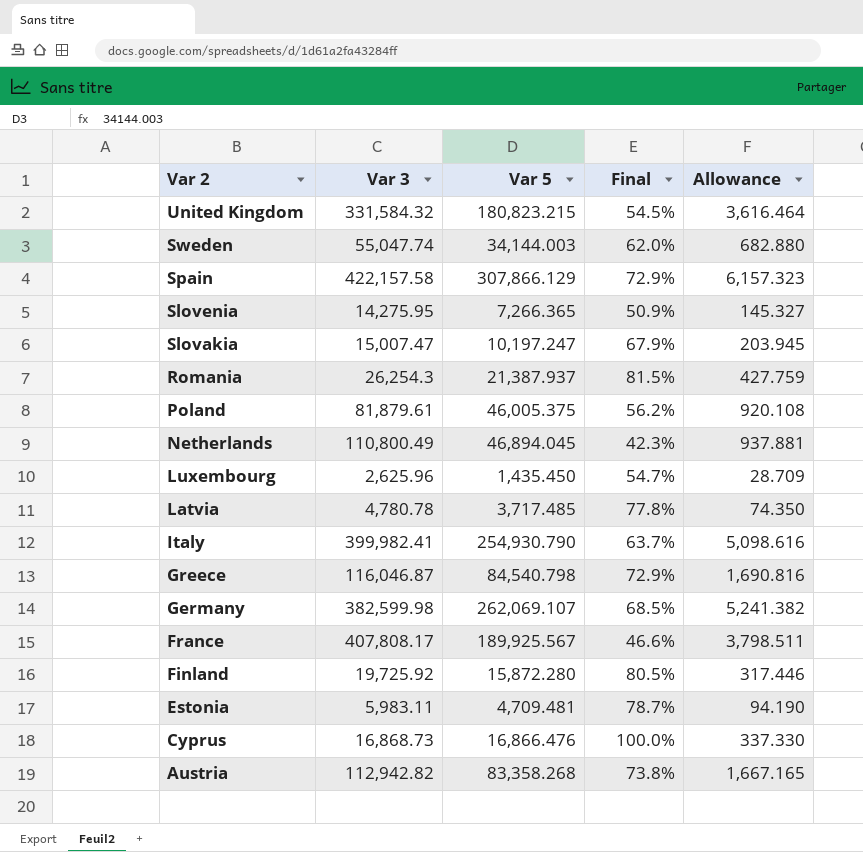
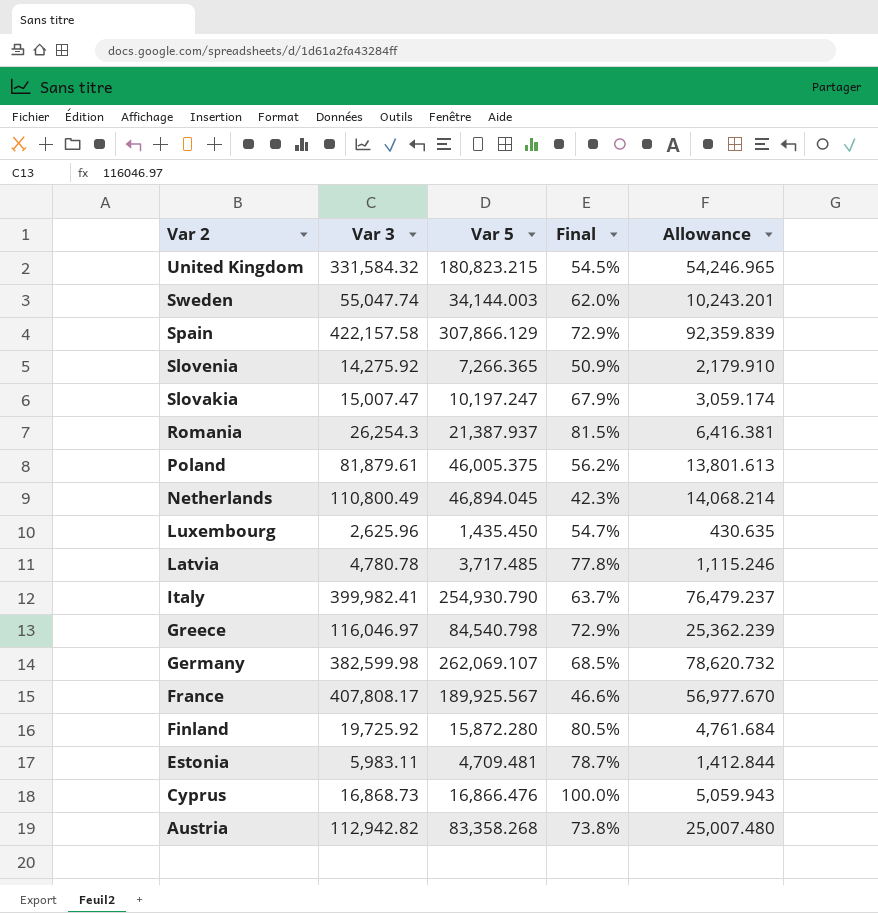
column Allowance | formula: [Var 5] * 0.02 -> [Var 5] * 0.3
Slovenia | Var 3: 14,275.95 -> 14,275.92
Greece | Var 3: 116,046.87 -> 116,046.97

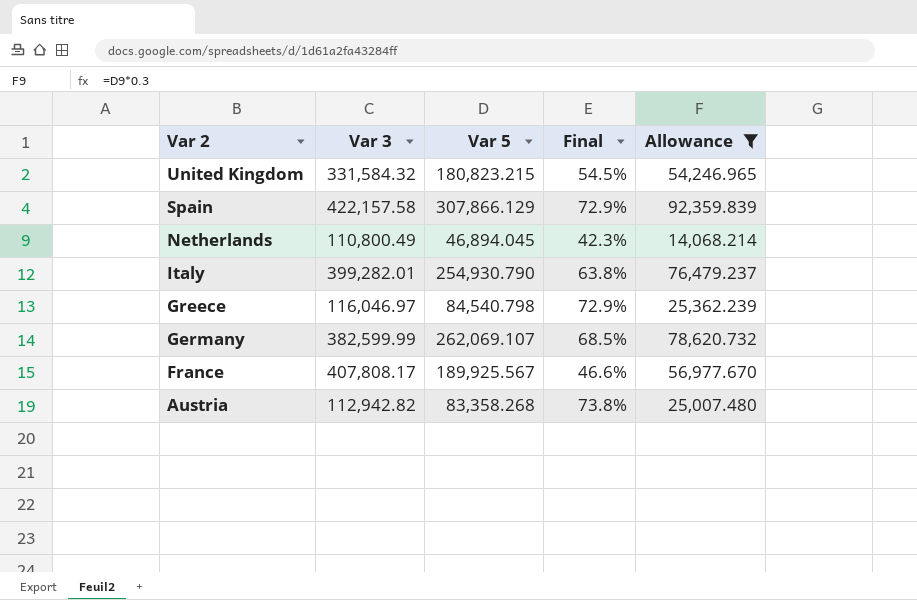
filter: none -> Allowance >= 14,068.214
Italy | Var 3: 399,982.41 -> 399,282.01
Italy | Final: 63.7% -> 63.8%
Germany | Var 3: 382,599.98 -> 382,599.99

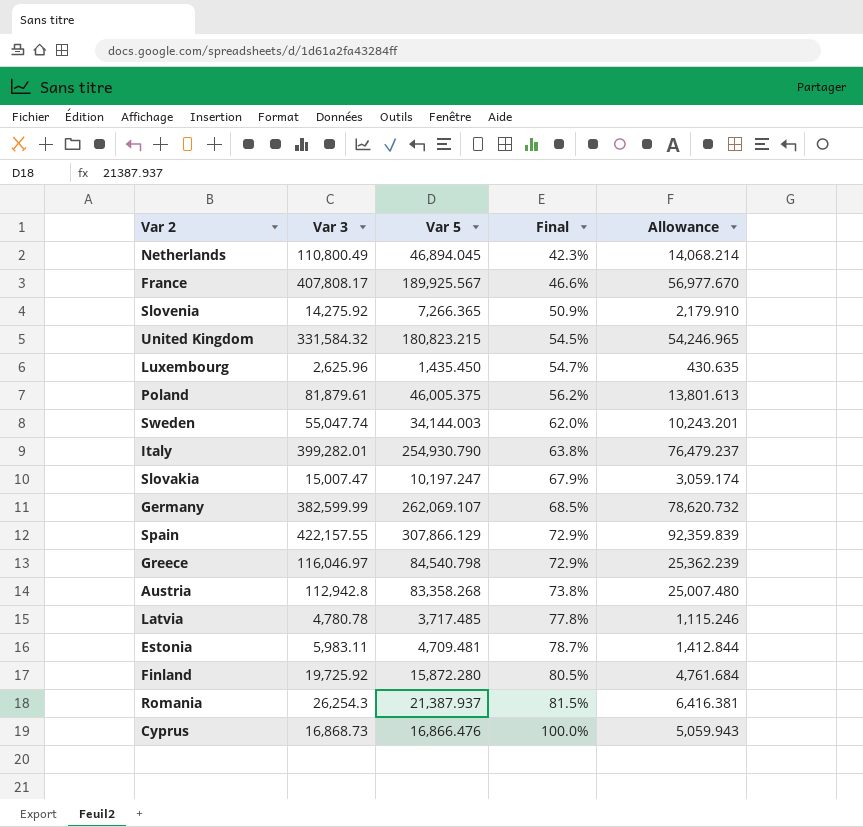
filter: Allowance >= 14,068.214 -> none
row order: Var 2 descending -> Final ascending
Spain | Var 3: 422,157.58 -> 422,157.55
Austria | Var 3: 112,942.82 -> 112,942.8

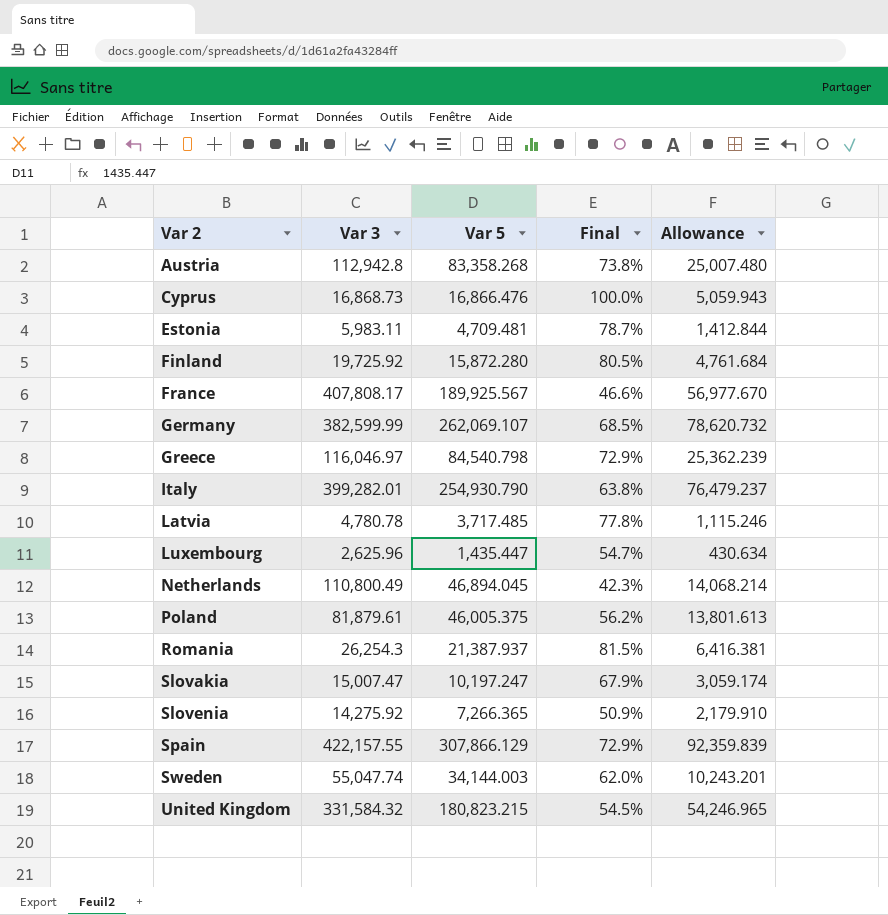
row order: Final ascending -> Var 2 ascending
Luxembourg | Var 5: 1,435.450 -> 1,435.447
Luxembourg | Allowance: 430.635 -> 430.634

